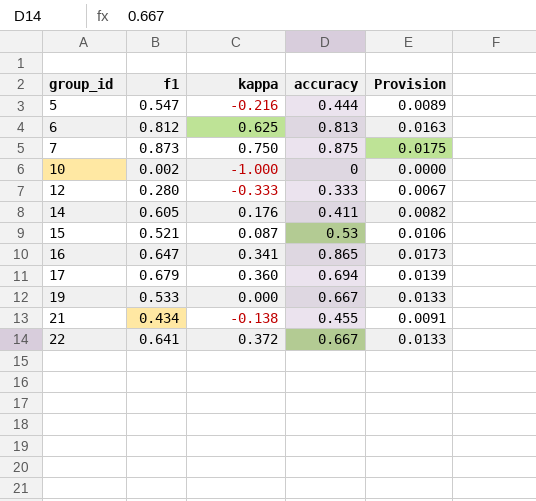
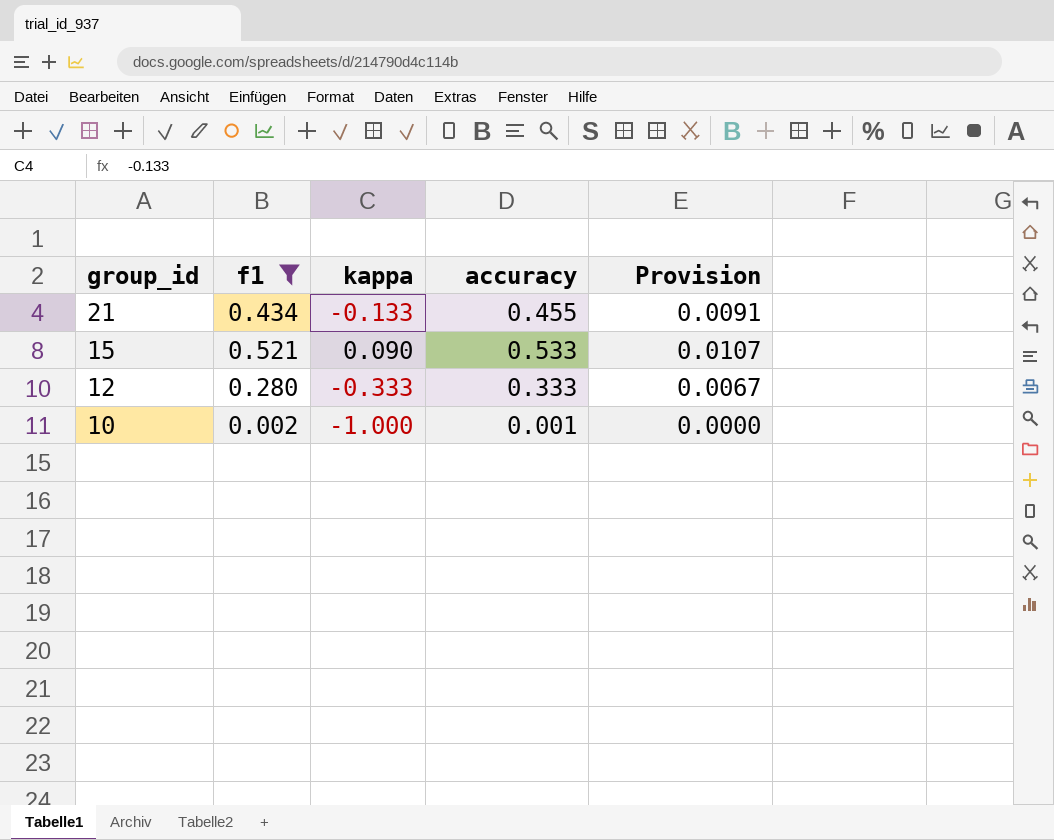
filter: none -> f1 <= 0.521
row order: group_id ascending -> group_id descending
21 | kappa: -0.138 -> -0.133
15 | kappa: 0.087 -> 0.090
15 | accuracy: 0.53 -> 0.533
15 | Provision: 0.0106 -> 0.0107
10 | accuracy: 0 -> 0.001

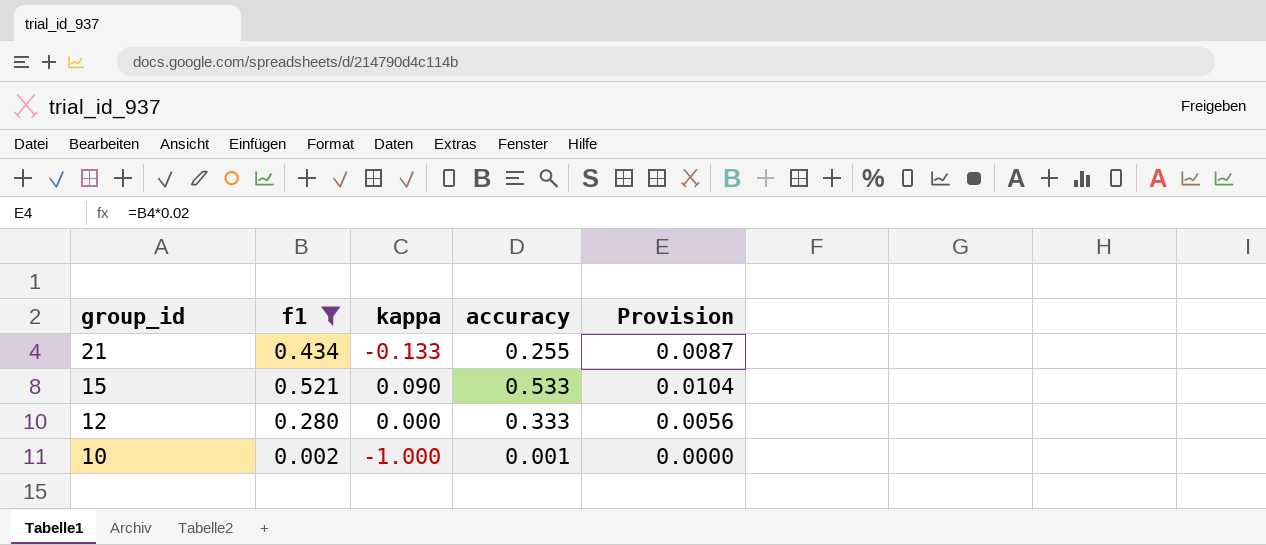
column Provision | formula: [accuracy] * 0.02 -> [f1] * 0.02
21 | accuracy: 0.455 -> 0.255
12 | kappa: -0.333 -> 0.000

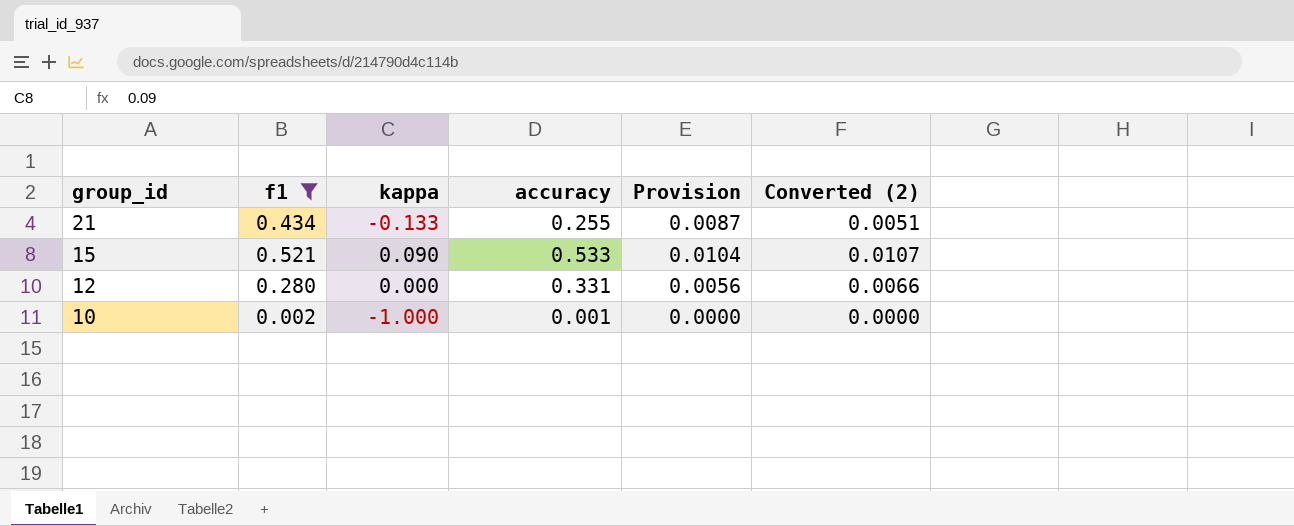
column Converted (2) | formula: none -> [accuracy] * 0.02
12 | accuracy: 0.333 -> 0.331

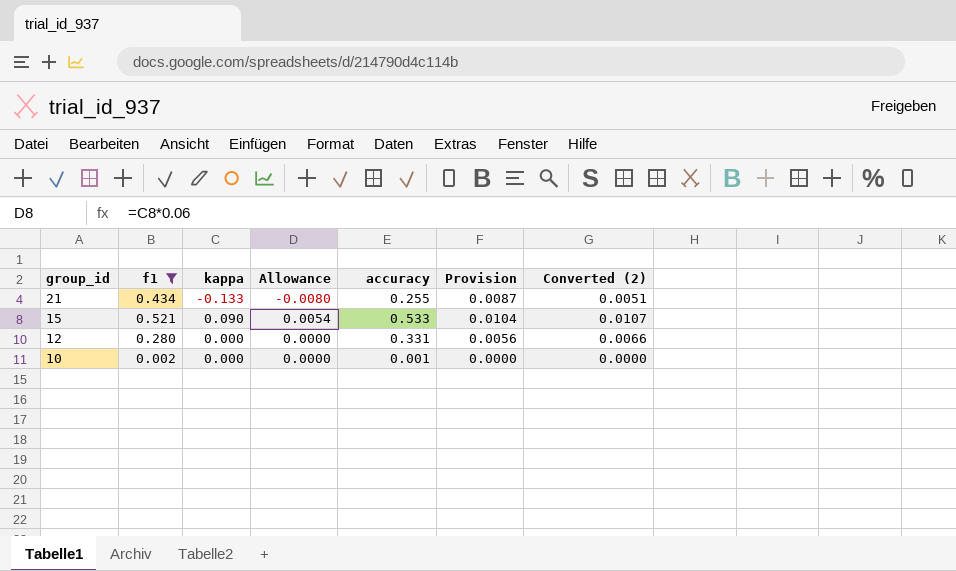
column Allowance | formula: none -> [kappa] * 0.06
10 | kappa: -1.000 -> 0.000

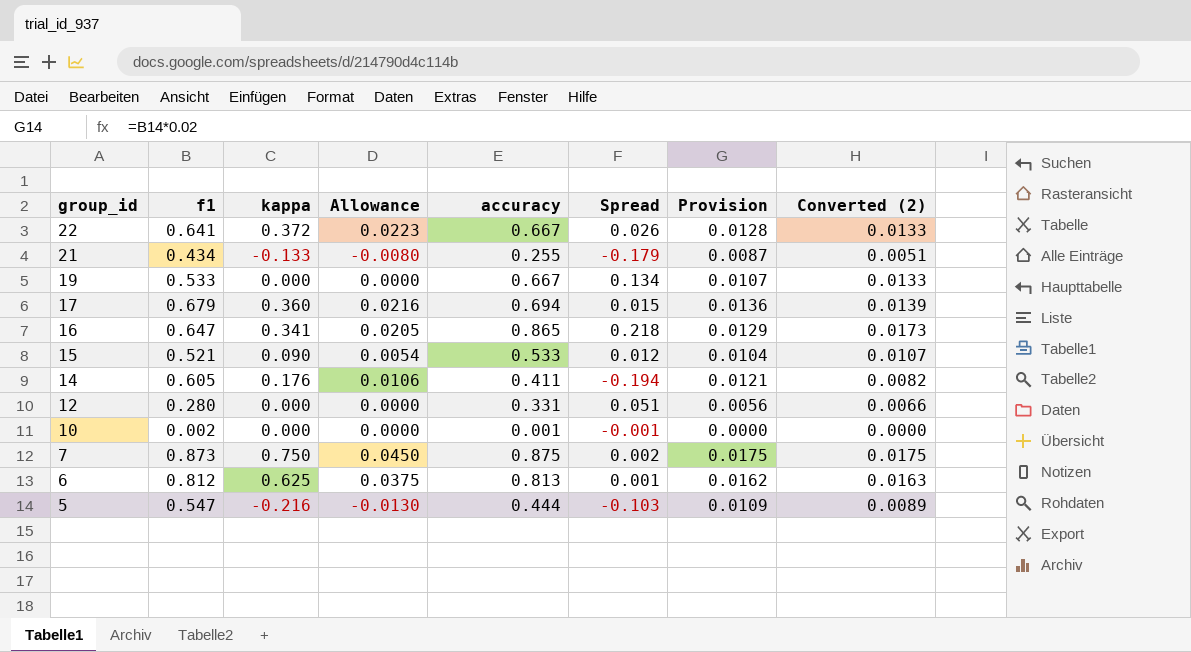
filter: f1 <= 0.521 -> none
column Spread | formula: none -> [accuracy] - [f1]

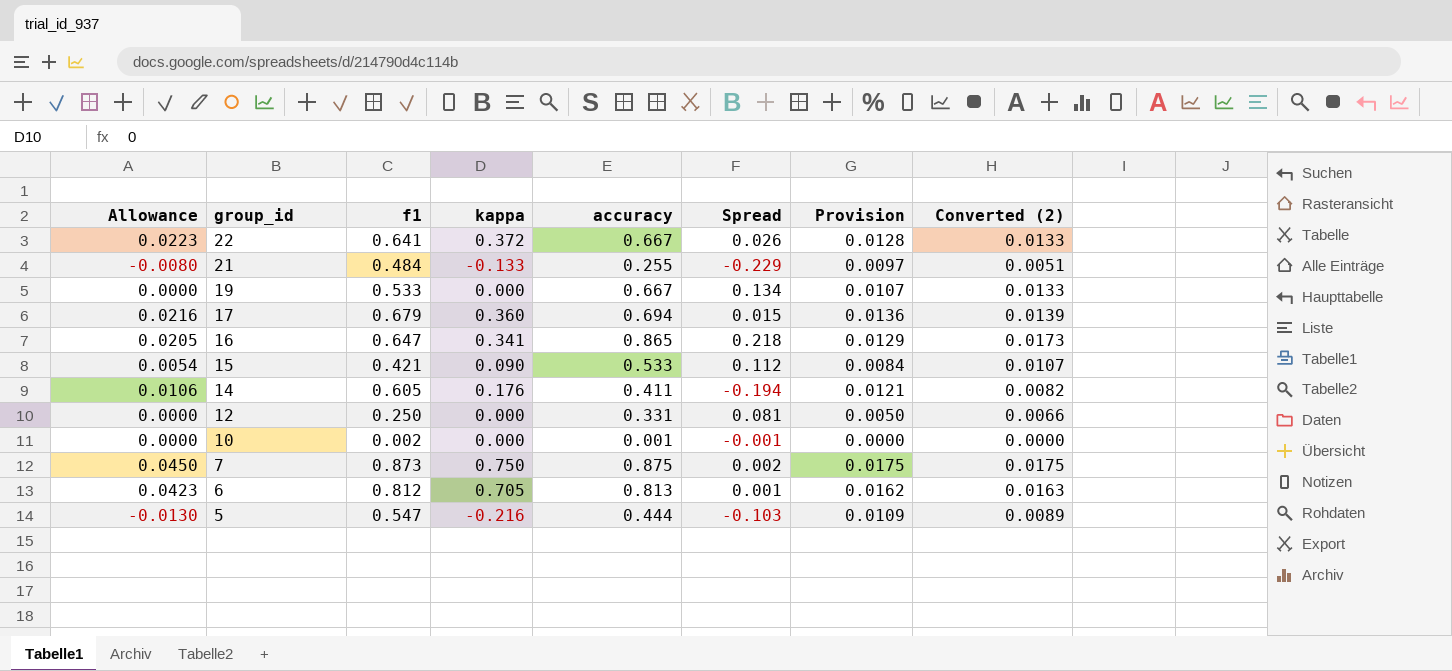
column Allowance | position: 4 -> 1
21 | f1: 0.434 -> 0.484
21 | Spread: -0.179 -> -0.229
21 | Provision: 0.0087 -> 0.0097
15 | f1: 0.521 -> 0.421
15 | Spread: 0.012 -> 0.112
15 | Provision: 0.0104 -> 0.0084
12 | f1: 0.280 -> 0.250
12 | Spread: 0.051 -> 0.081
12 | Provision: 0.0056 -> 0.0050
6 | Allowance: 0.0375 -> 0.0423
6 | kappa: 0.625 -> 0.705

